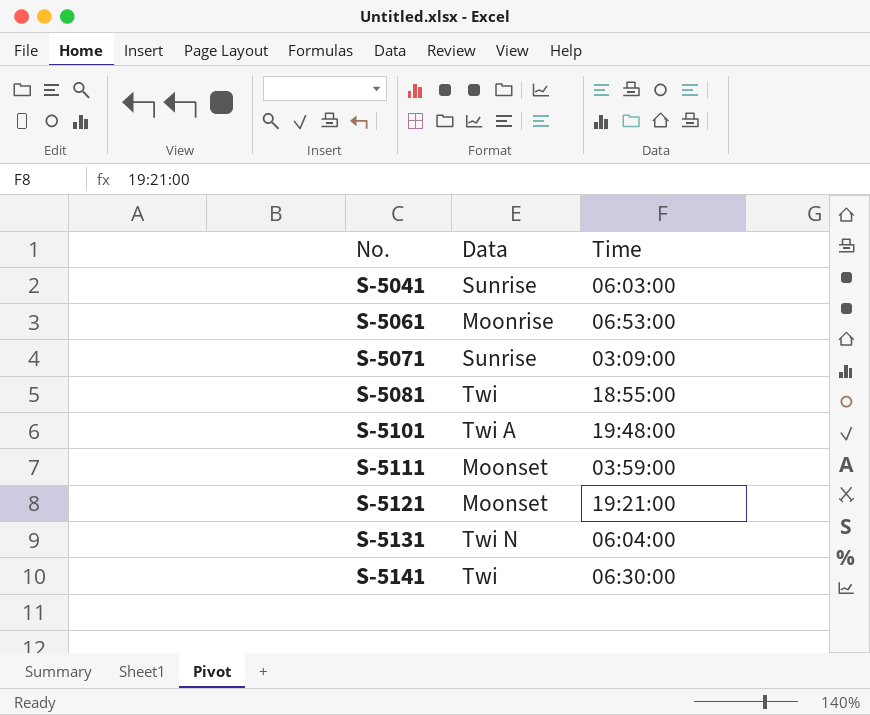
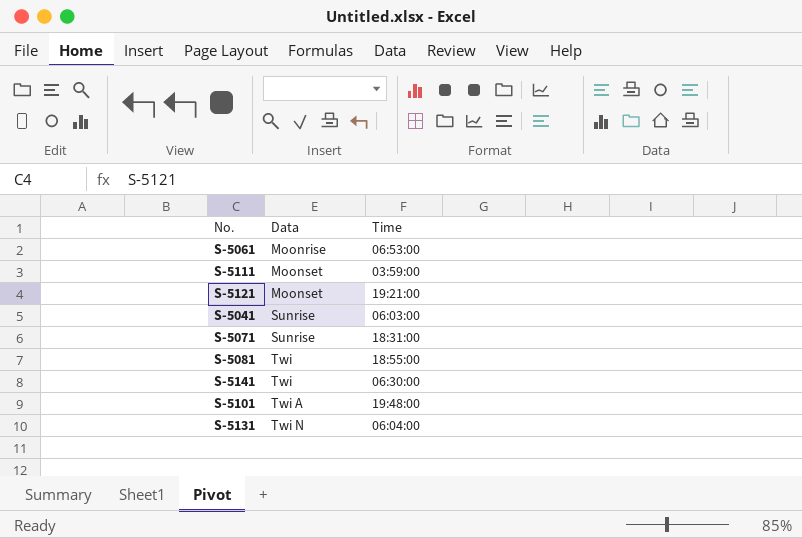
row order: No. ascending -> Data ascending
S-5071 | Time: 03:09:00 -> 18:31:00

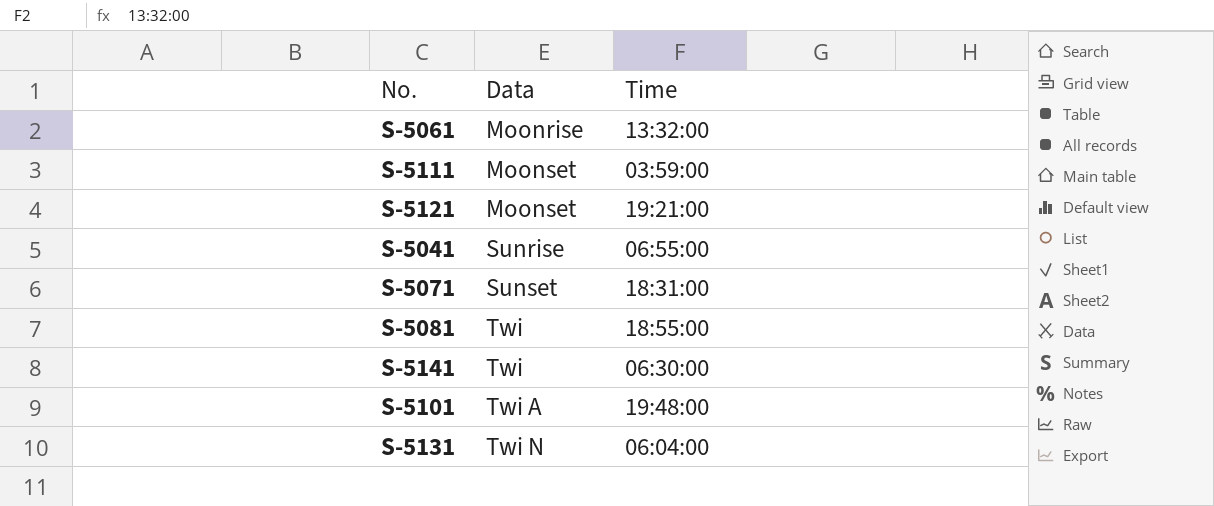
S-5061 | Time: 06:53:00 -> 13:32:00
S-5041 | Time: 06:03:00 -> 06:55:00
S-5071 | Data: Sunrise -> Sunset

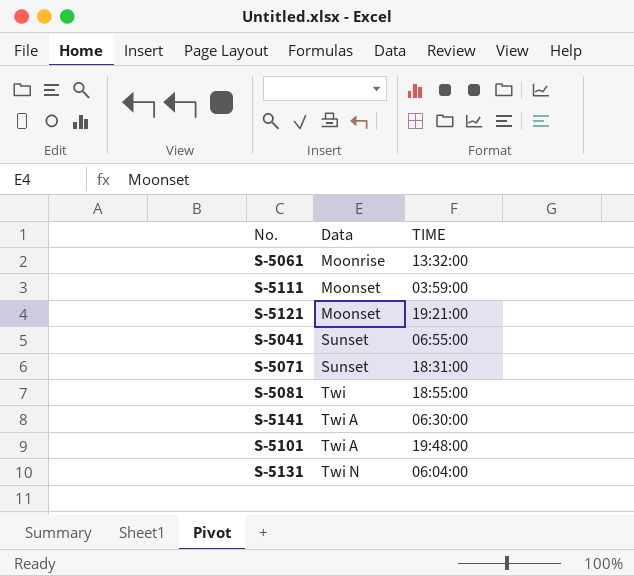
column name: Time -> TIME
S-5041 | Data: Sunrise -> Sunset
S-5141 | Data: Twi -> Twi A

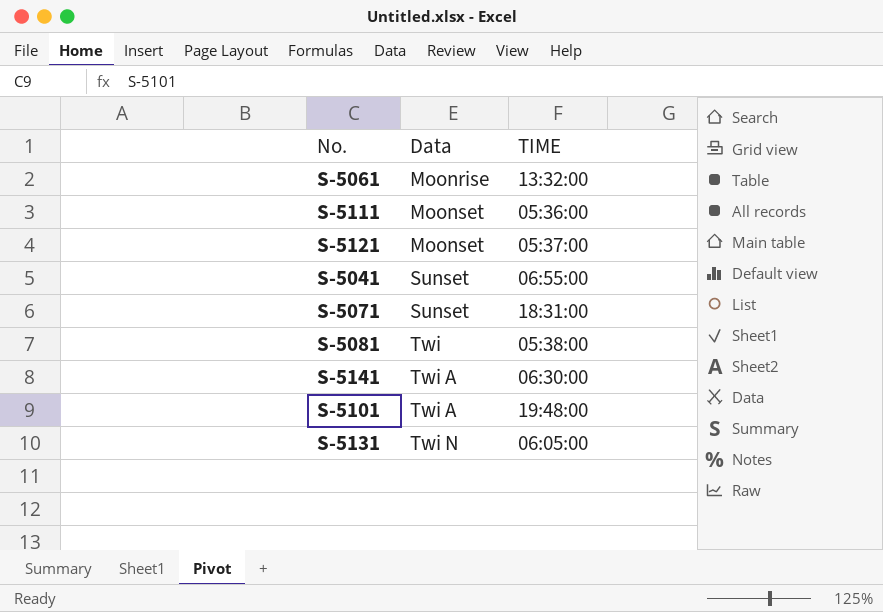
S-5111 | TIME: 03:59:00 -> 05:36:00
S-5121 | TIME: 19:21:00 -> 05:37:00
S-5081 | TIME: 18:55:00 -> 05:38:00
S-5131 | TIME: 06:04:00 -> 06:05:00

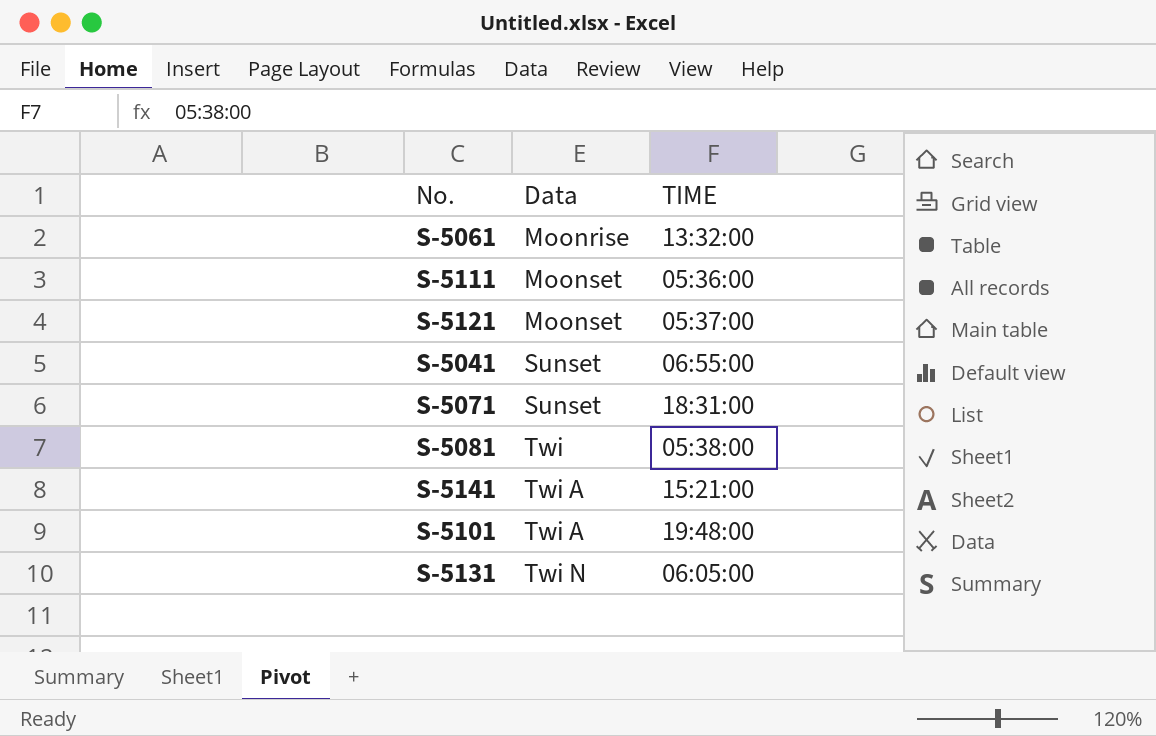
S-5141 | TIME: 06:30:00 -> 15:21:00

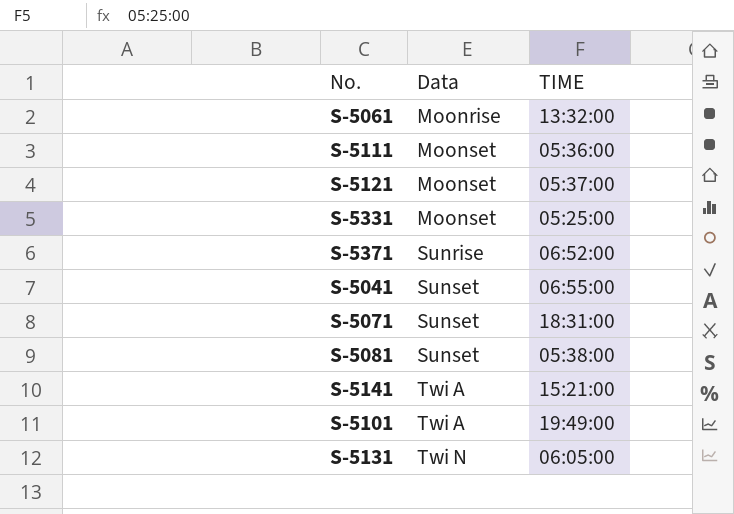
row S-5331: none -> Moonset | 05:25:00
row S-5371: none -> Sunrise | 06:52:00
S-5081 | Data: Twi -> Sunset
S-5101 | TIME: 19:48:00 -> 19:49:00

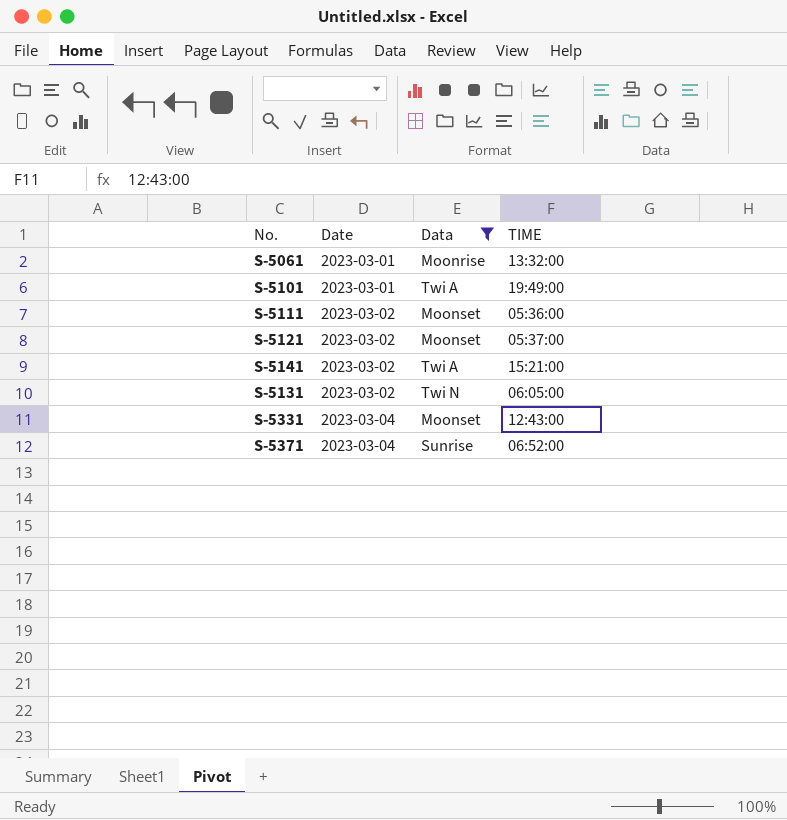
filter: none -> Data != Sunset
row order: Data ascending -> Date ascending
column Date | position: none -> 2
S-5331 | TIME: 05:25:00 -> 12:43:00

